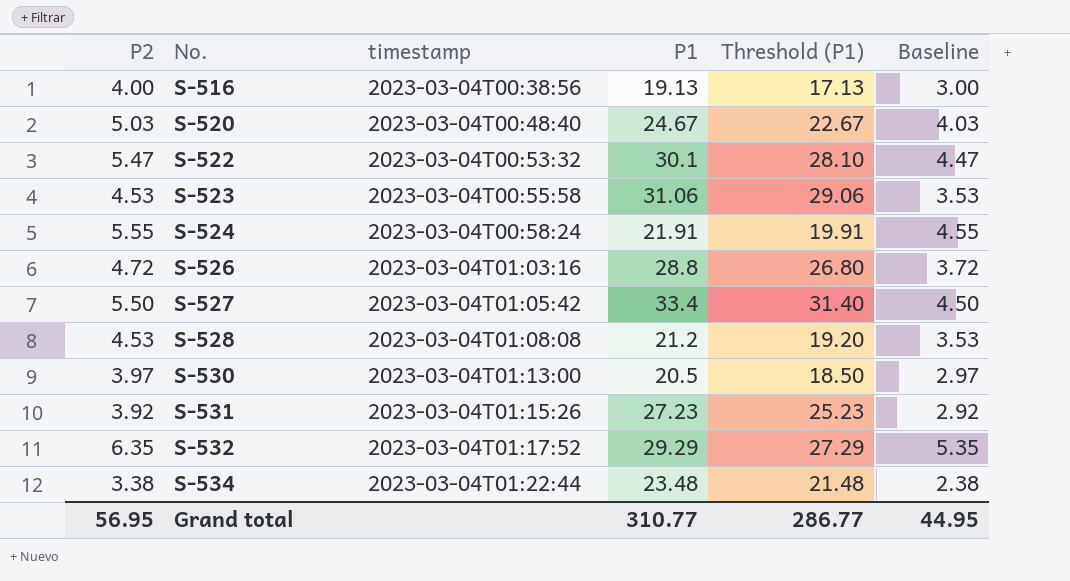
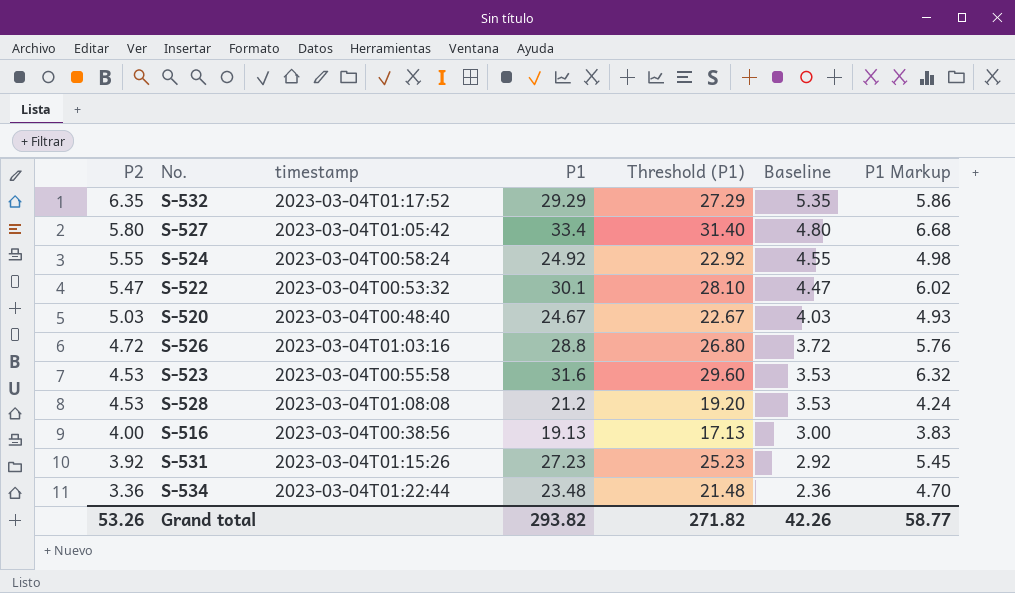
row order: No. ascending -> P2 descending
column P1 Markup | formula: none -> [P1] * 0.2
row S-530: 3.97 | 2023-03-04T01:13:00 | 20.5 | 18.50 | 2.97 -> none
S-527 | P2: 5.50 -> 5.80
S-527 | Baseline: 4.50 -> 4.80
S-524 | P1: 21.91 -> 24.92
S-524 | Threshold (P1): 19.91 -> 22.92
S-523 | P1: 31.06 -> 31.6
S-523 | Threshold (P1): 29.06 -> 29.60
S-534 | P2: 3.38 -> 3.36
S-534 | Baseline: 2.38 -> 2.36
Grand total | P2: 56.95 -> 53.26
Grand total | P1: 310.77 -> 293.82
Grand total | Threshold (P1): 286.77 -> 271.82
Grand total | Baseline: 44.95 -> 42.26

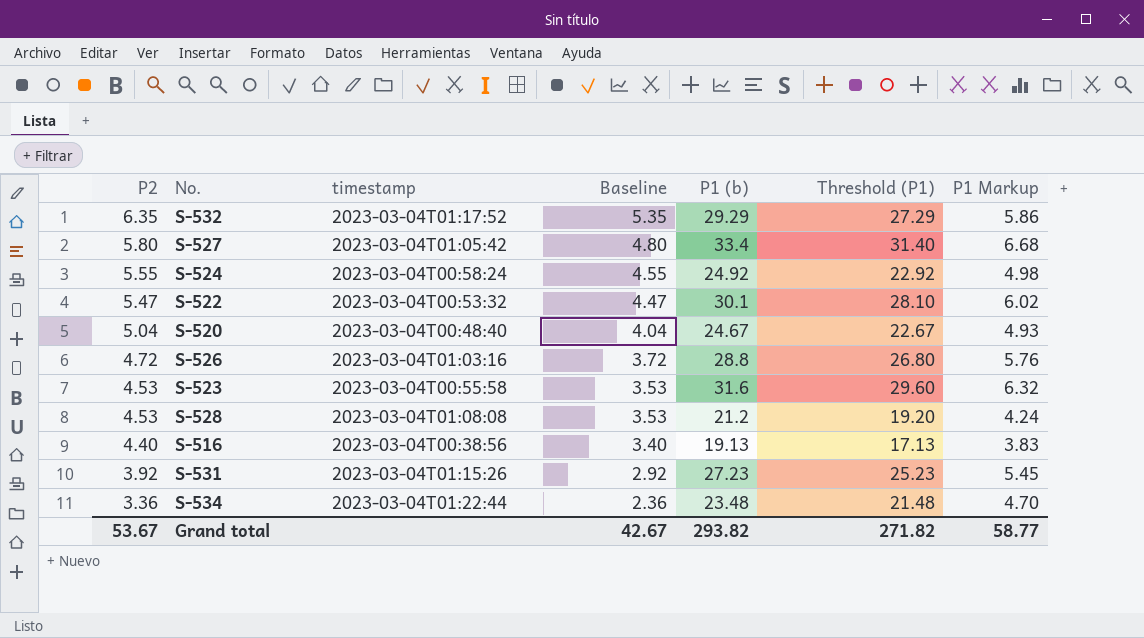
column Baseline | position: 6 -> 4
column name: P1 -> P1 (b)
S-520 | P2: 5.03 -> 5.04
S-520 | Baseline: 4.03 -> 4.04
S-516 | P2: 4.00 -> 4.40
S-516 | Baseline: 3.00 -> 3.40
Grand total | P2: 53.26 -> 53.67
Grand total | Baseline: 42.26 -> 42.67

